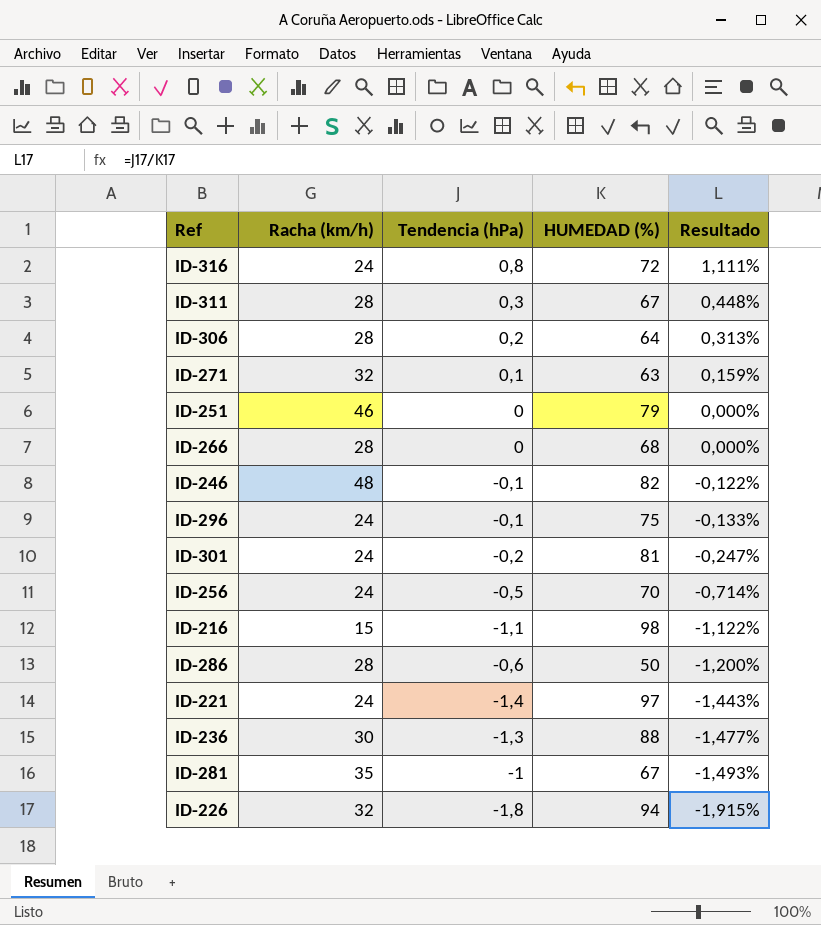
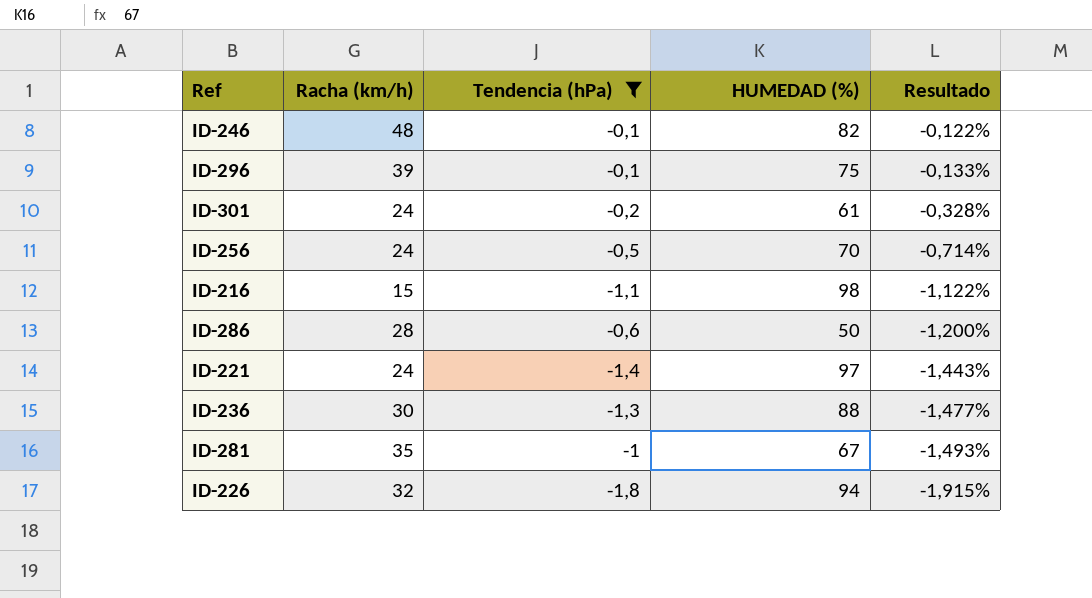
filter: none -> Tendencia (hPa) <= -0,1
ID-296 | Racha (km/h): 24 -> 39
ID-301 | HUMEDAD (%): 81 -> 61
ID-301 | Resultado: -0,247% -> -0,328%

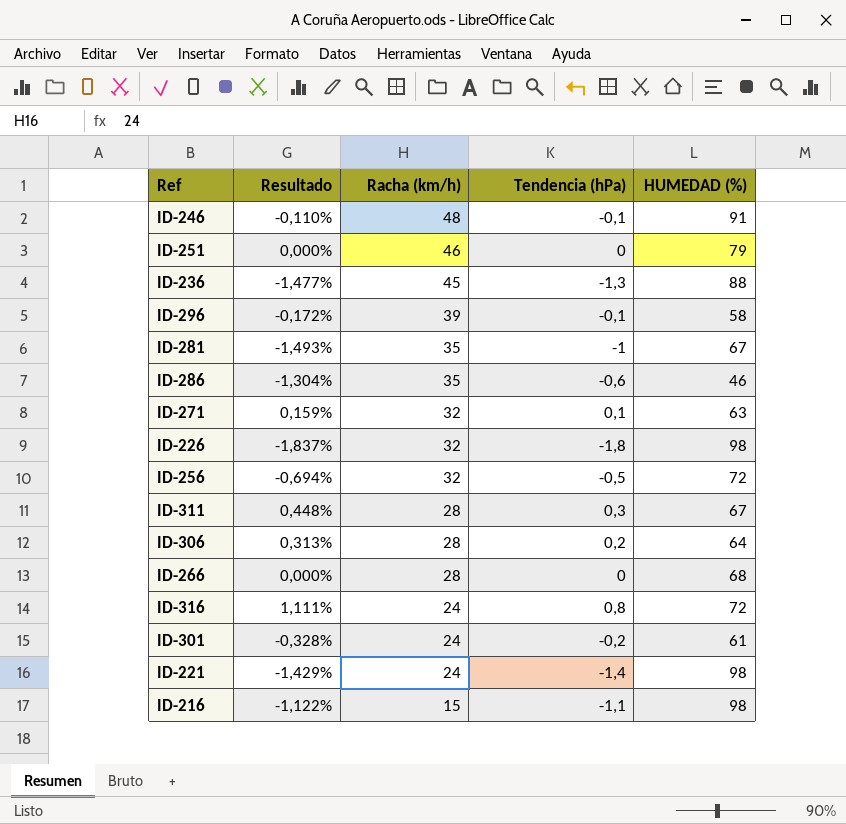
filter: Tendencia (hPa) <= -0,1 -> none
row order: Resultado descending -> Racha (km/h) descending
column Resultado | position: 5 -> 2
ID-246 | Resultado: -0,122% -> -0,110%
ID-246 | HUMEDAD (%): 82 -> 91
ID-236 | Racha (km/h): 30 -> 45
ID-296 | Resultado: -0,133% -> -0,172%
ID-296 | HUMEDAD (%): 75 -> 58
ID-286 | Resultado: -1,200% -> -1,304%
ID-286 | Racha (km/h): 28 -> 35
ID-286 | HUMEDAD (%): 50 -> 46
ID-226 | Resultado: -1,915% -> -1,837%
ID-226 | HUMEDAD (%): 94 -> 98
ID-256 | Resultado: -0,714% -> -0,694%
ID-256 | Racha (km/h): 24 -> 32
ID-256 | HUMEDAD (%): 70 -> 72
ID-221 | Resultado: -1,443% -> -1,429%
ID-221 | HUMEDAD (%): 97 -> 98

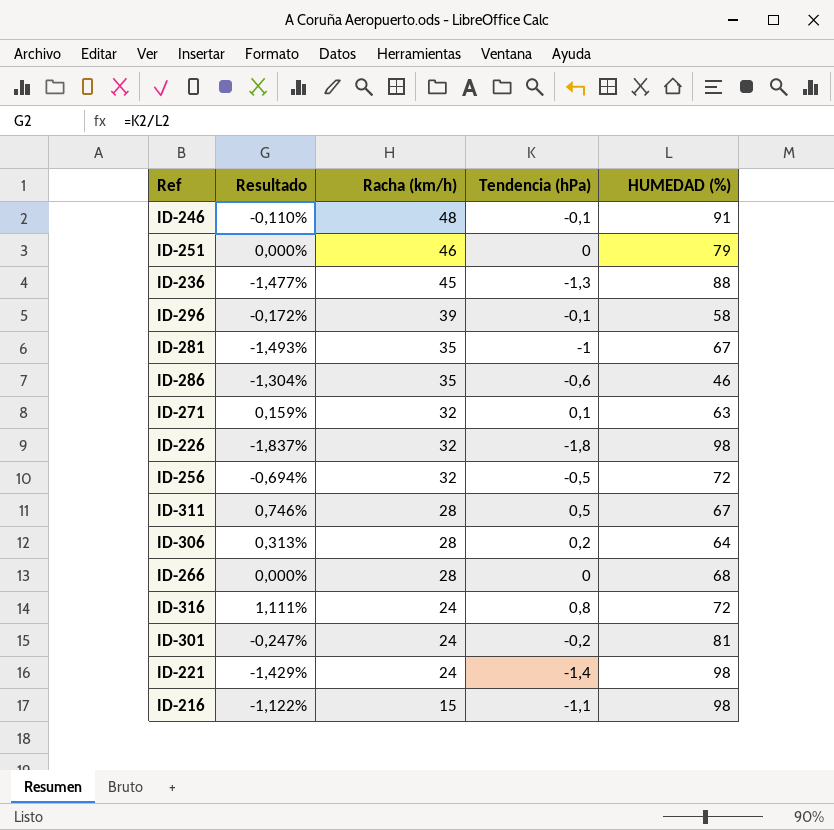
ID-311 | Resultado: 0,448% -> 0,746%
ID-311 | Tendencia (hPa): 0,3 -> 0,5
ID-301 | Resultado: -0,328% -> -0,247%
ID-301 | HUMEDAD (%): 61 -> 81

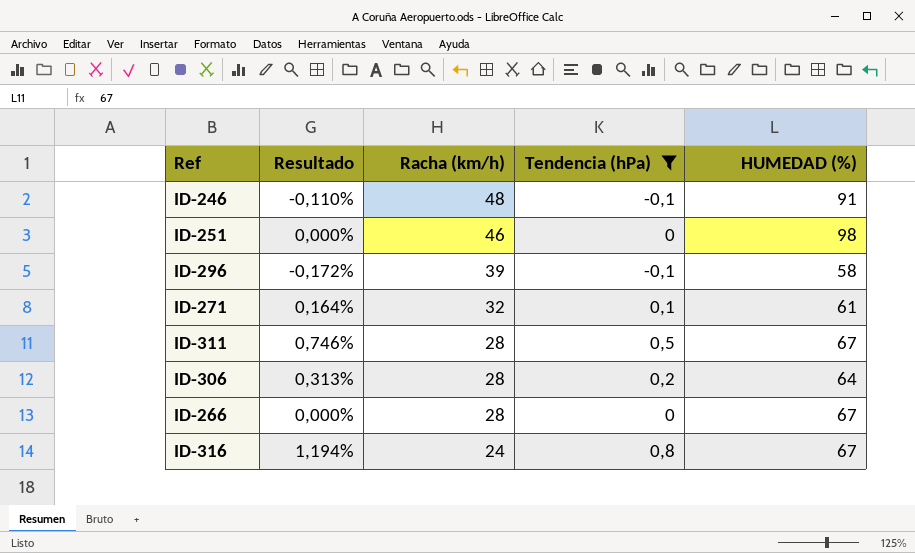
filter: none -> Tendencia (hPa) >= -0,1
ID-251 | HUMEDAD (%): 79 -> 98
ID-271 | Resultado: 0,159% -> 0,164%
ID-271 | HUMEDAD (%): 63 -> 61
ID-266 | HUMEDAD (%): 68 -> 67
ID-316 | Resultado: 1,111% -> 1,194%
ID-316 | HUMEDAD (%): 72 -> 67

